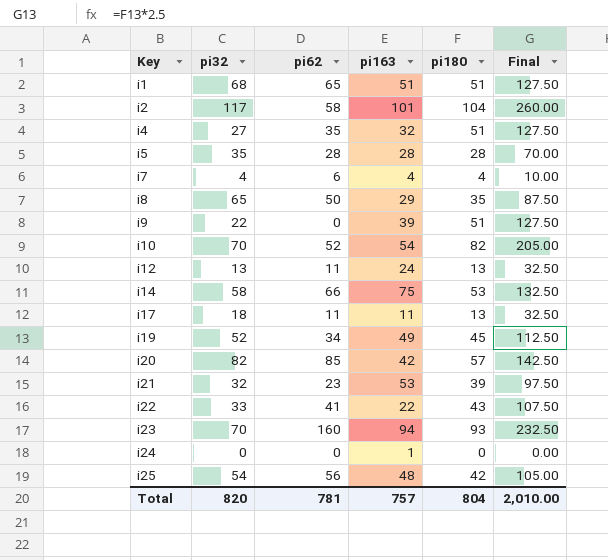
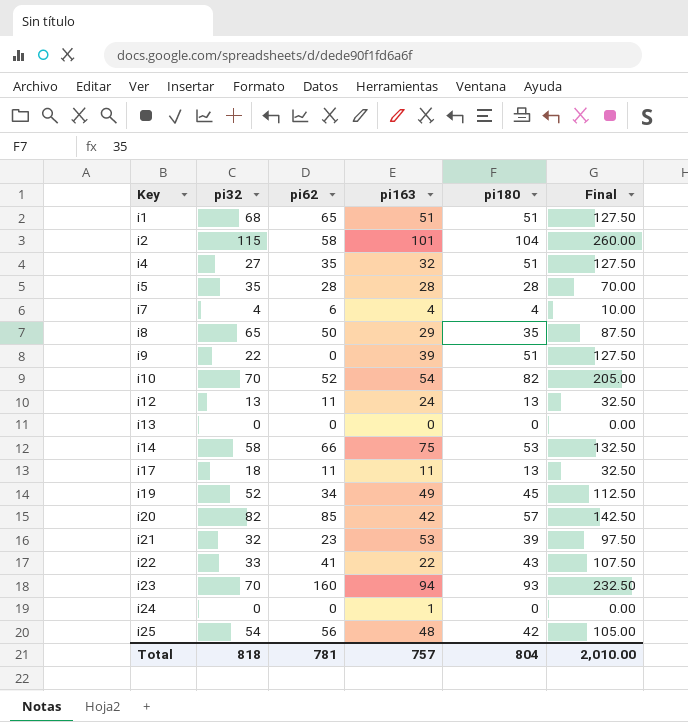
i2 | pi32: 117 -> 115
row i13: none -> 0 | 0 | 0 | 0 | 0.00
Total | pi32: 820 -> 818

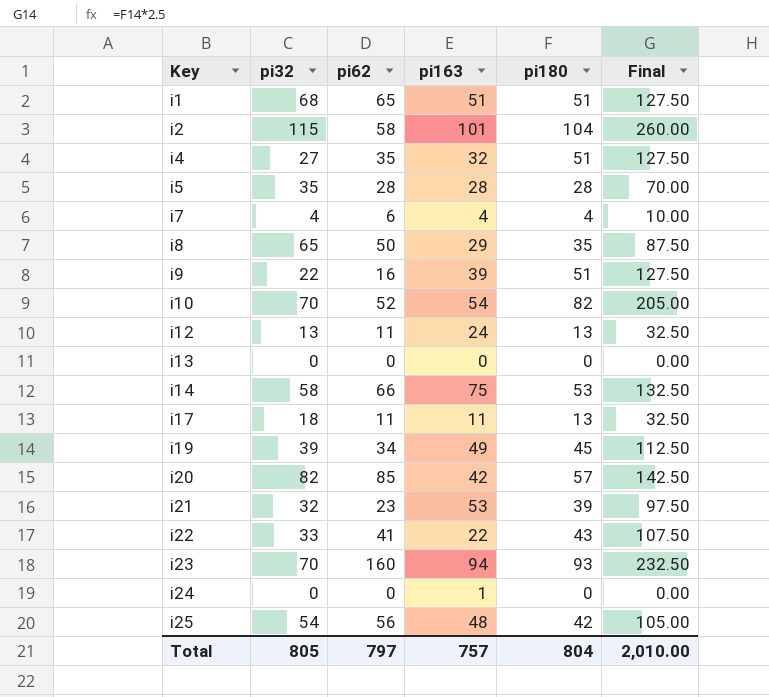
i9 | pi62: 0 -> 16
i19 | pi32: 52 -> 39
Total | pi32: 818 -> 805
Total | pi62: 781 -> 797

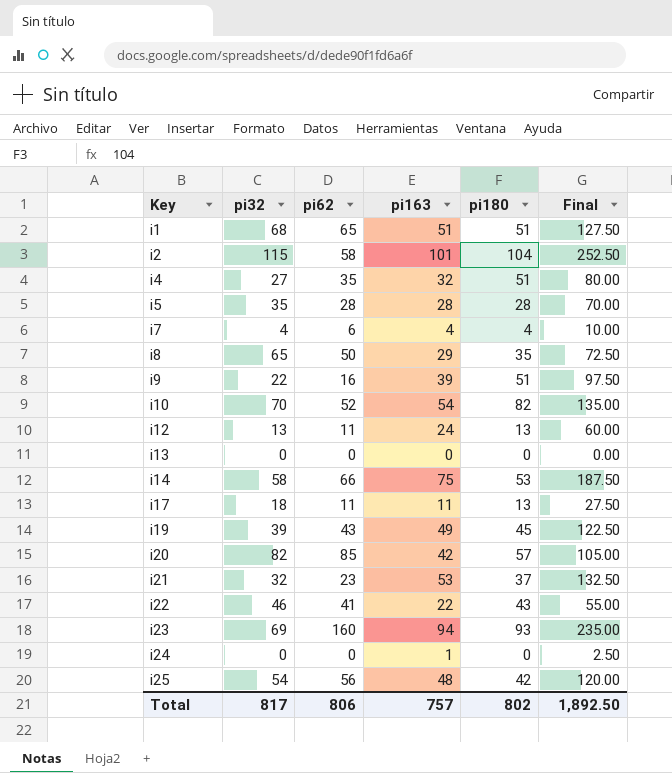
column Final | formula: [pi180] * 2.5 -> [pi163] * 2.5
i19 | pi62: 34 -> 43
i21 | pi180: 39 -> 37
i22 | pi32: 33 -> 46
i23 | pi32: 70 -> 69
Total | pi32: 805 -> 817
Total | pi62: 797 -> 806
Total | pi180: 804 -> 802
Total | Final: 2,010.00 -> 1,892.50

